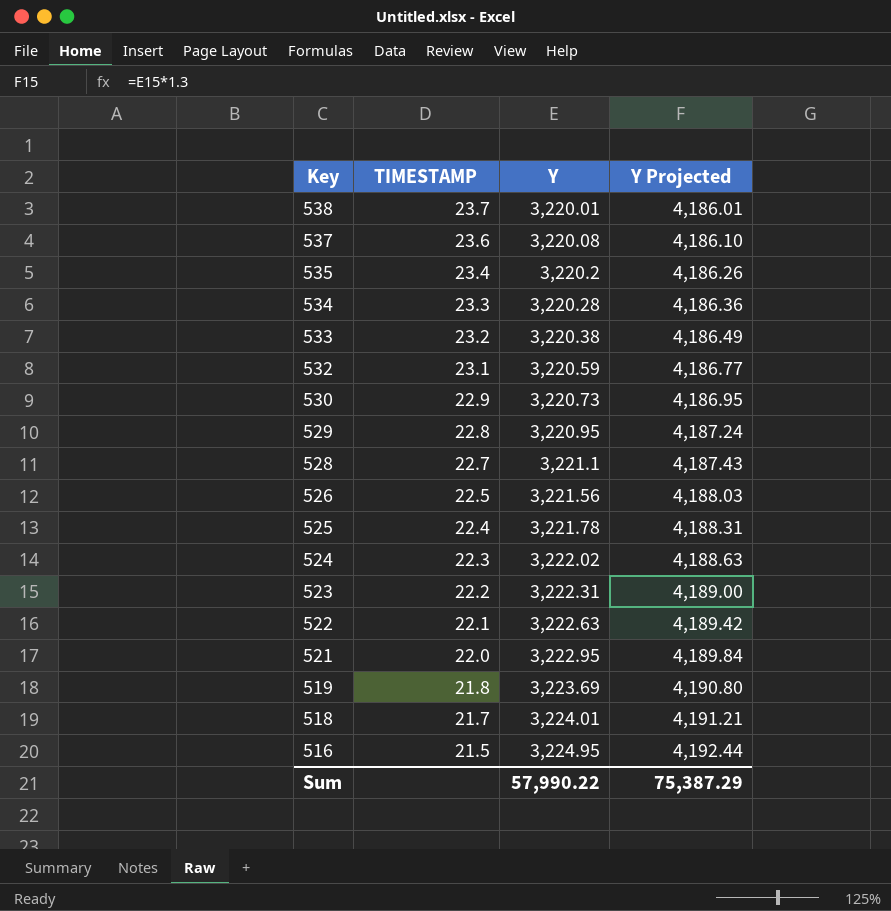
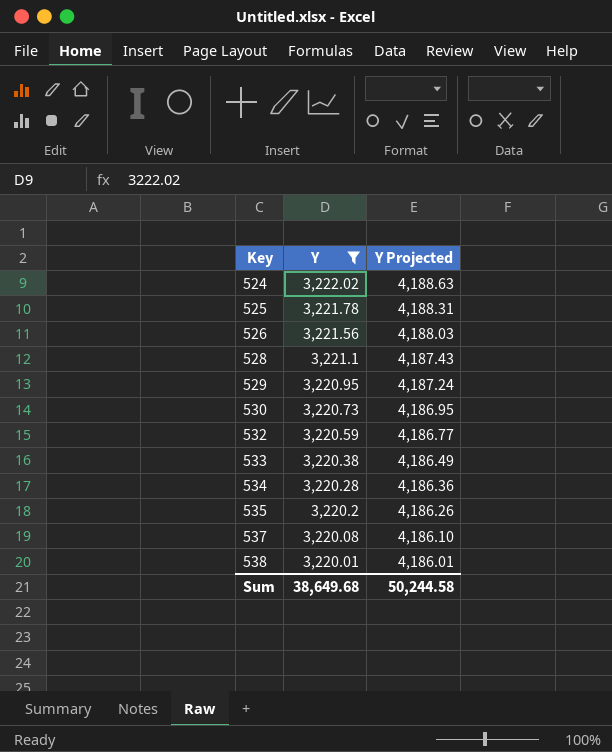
filter: none -> Y <= 3,222.02
row order: Key descending -> Key ascending
column TIMESTAMP | position: 2 -> none
Sum | Y: 57,990.22 -> 38,649.68
Sum | Y Projected: 75,387.29 -> 50,244.58

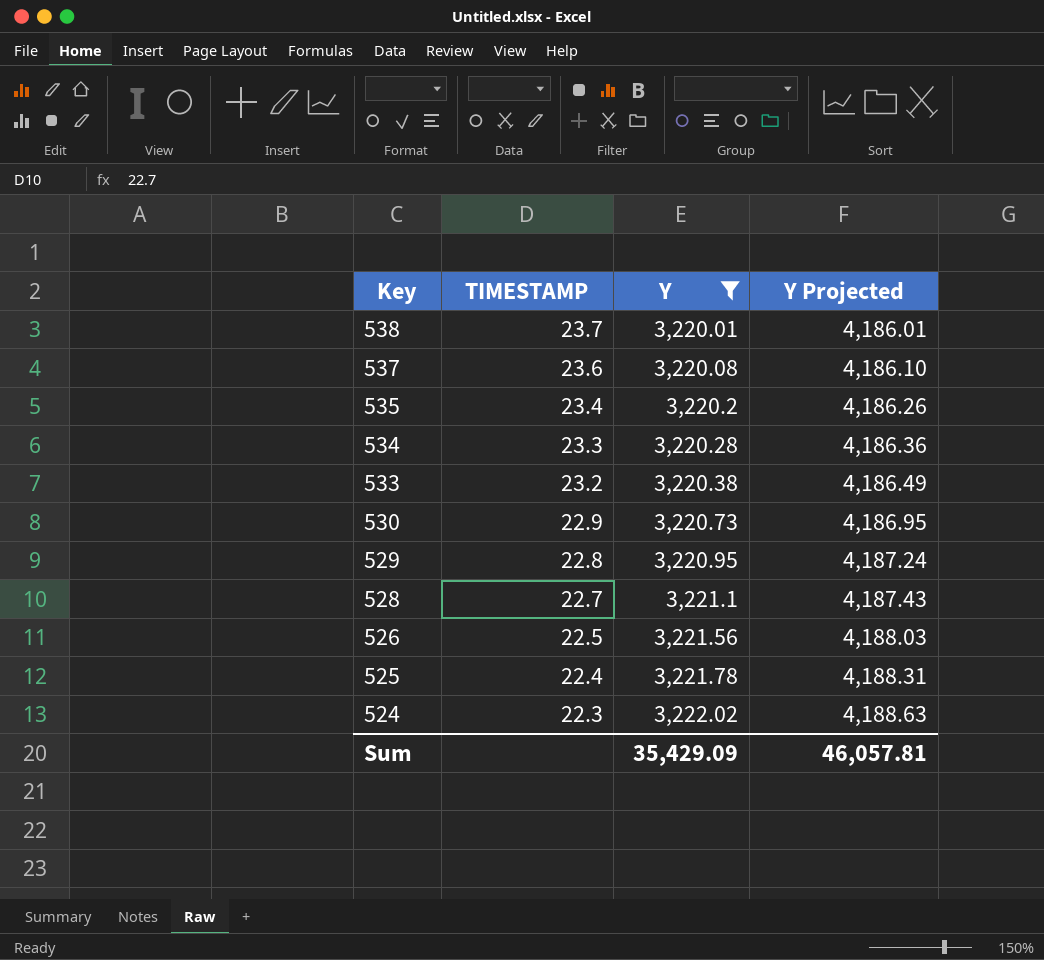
row order: Key ascending -> Key descending
column TIMESTAMP | position: none -> 2
row 532: 3,220.59 | 4,186.77 -> none
Sum | Y: 38,649.68 -> 35,429.09
Sum | Y Projected: 50,244.58 -> 46,057.81

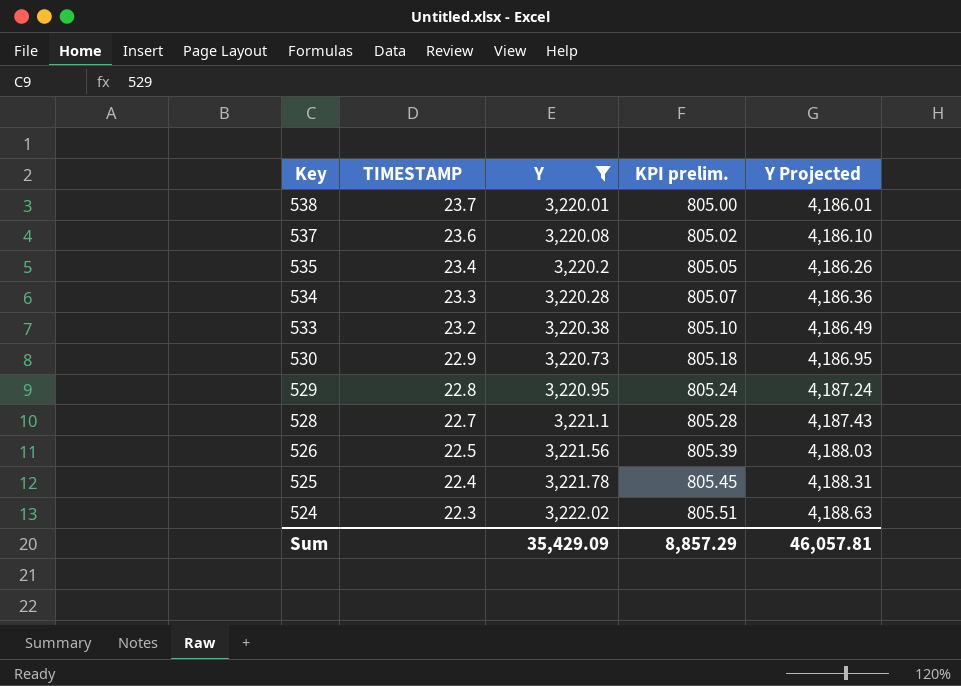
column KPI prelim. | formula: none -> [Y] * 0.25

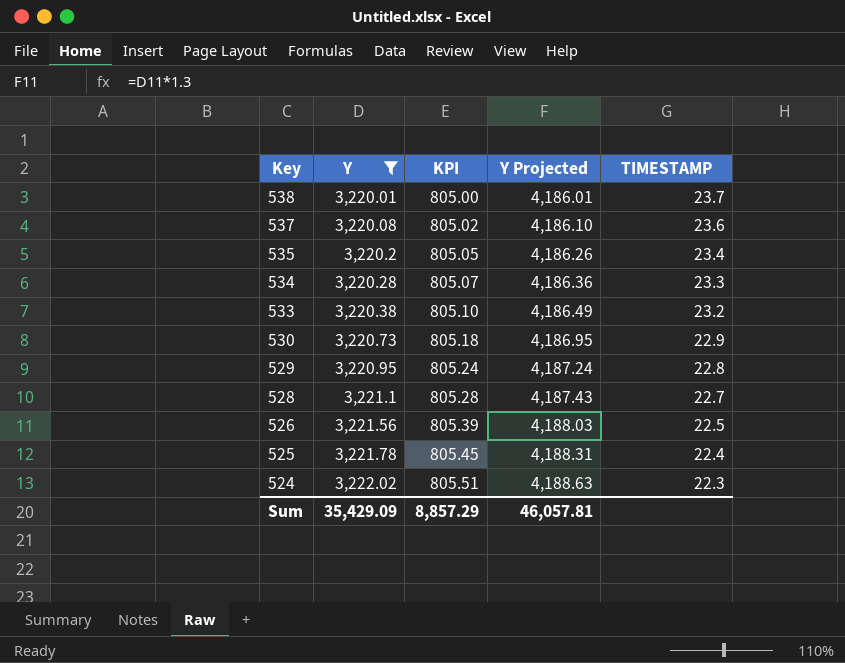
column name: KPI prelim. -> KPI
column TIMESTAMP | position: 2 -> 5

